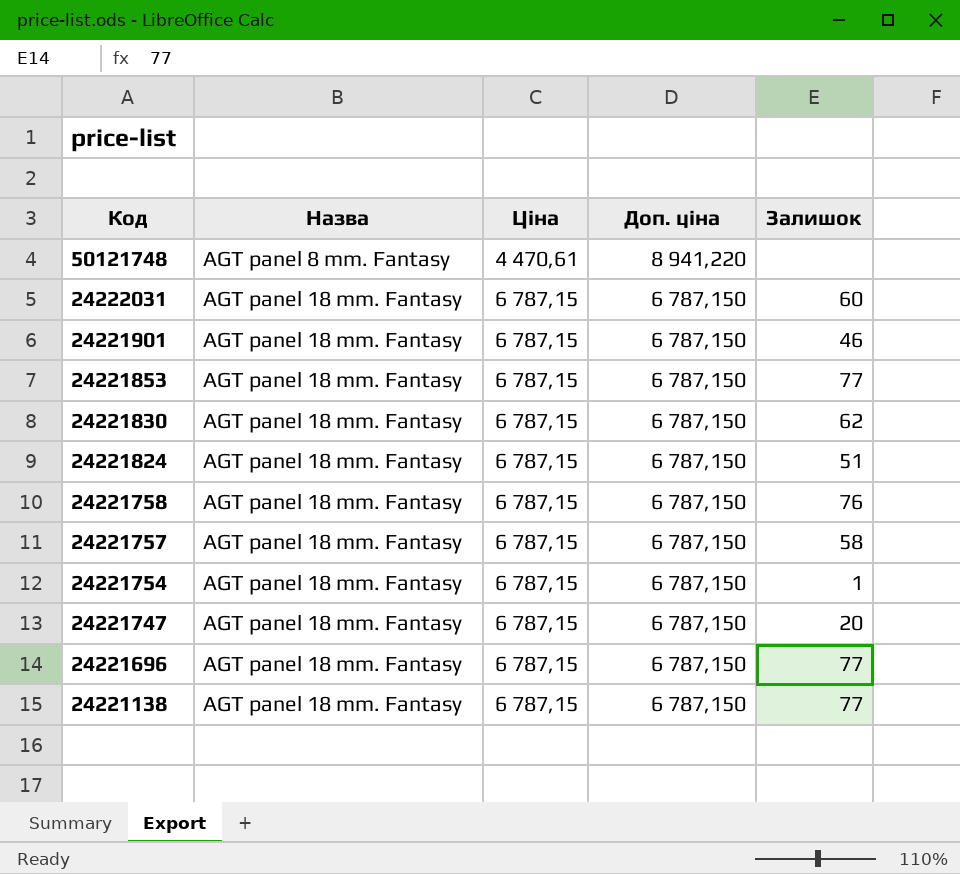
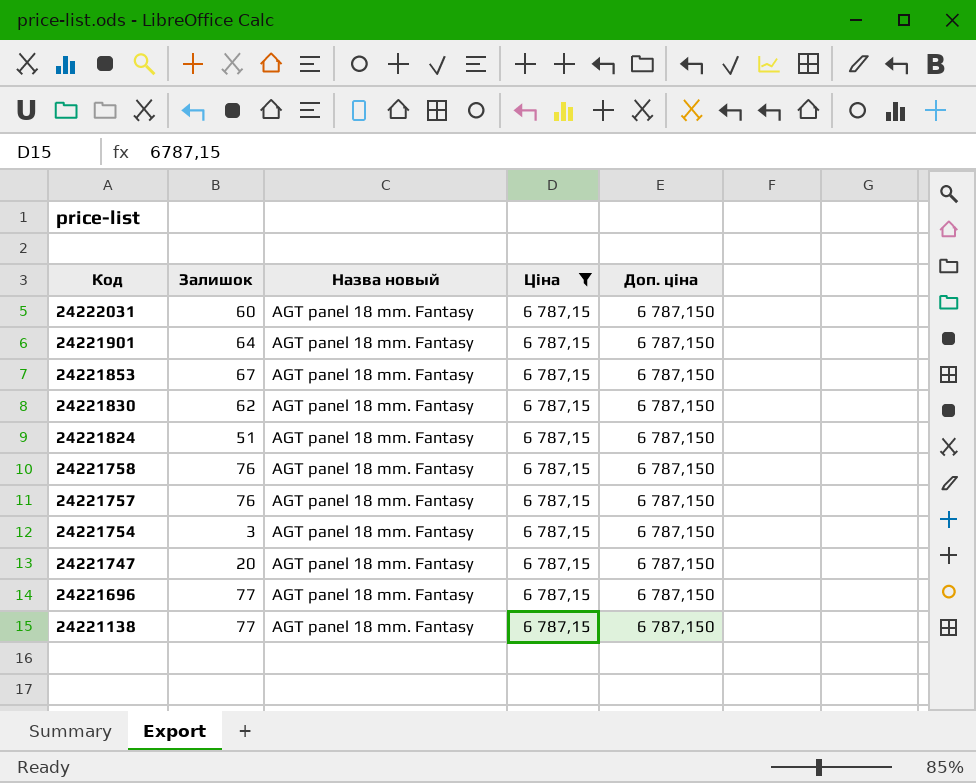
filter: none -> Ціна = 6 787,15
column Залишок | position: 5 -> 2
column name: Назва -> Назва новый
24221901 | Залишок: 46 -> 64
24221853 | Залишок: 77 -> 67
24221757 | Залишок: 58 -> 76
24221754 | Залишок: 1 -> 3

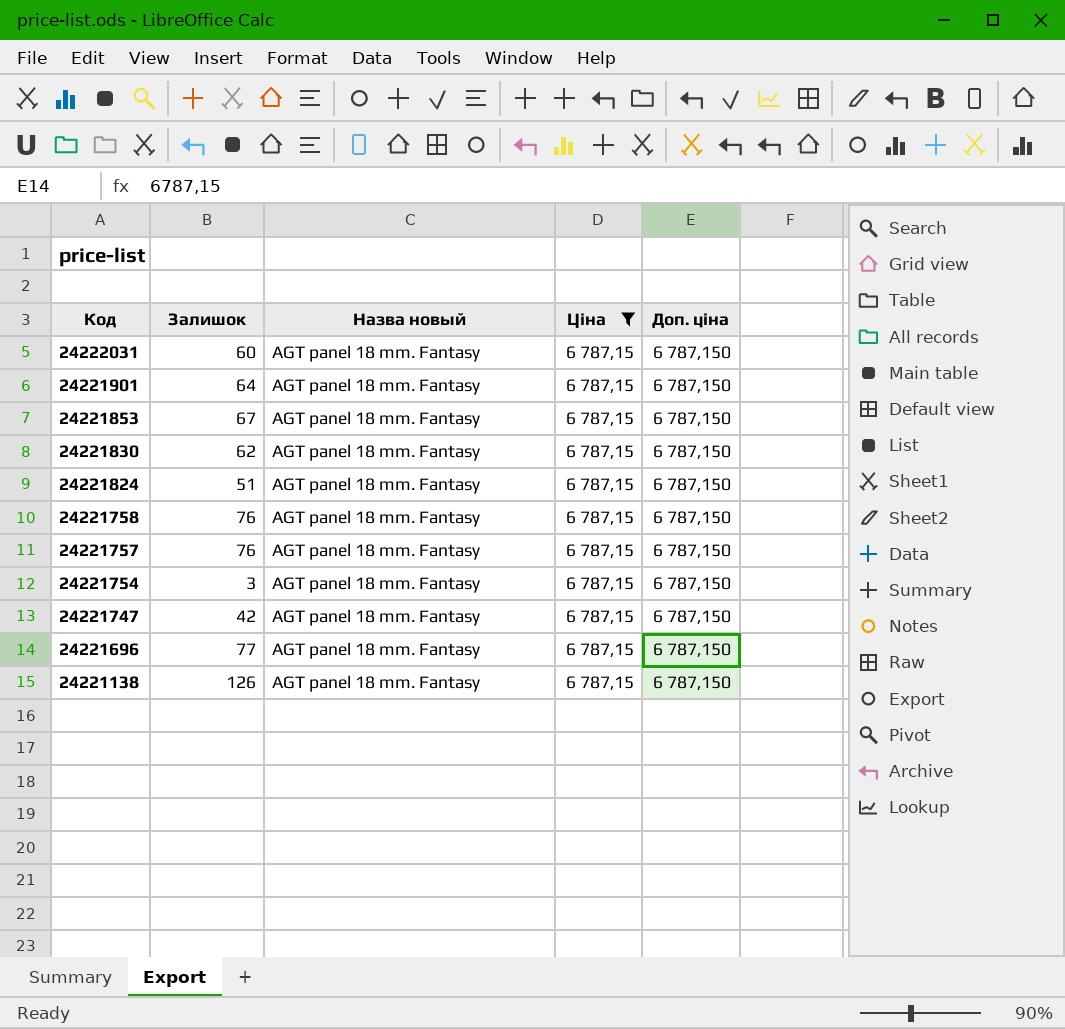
24221747 | Залишок: 20 -> 42
24221138 | Залишок: 77 -> 126

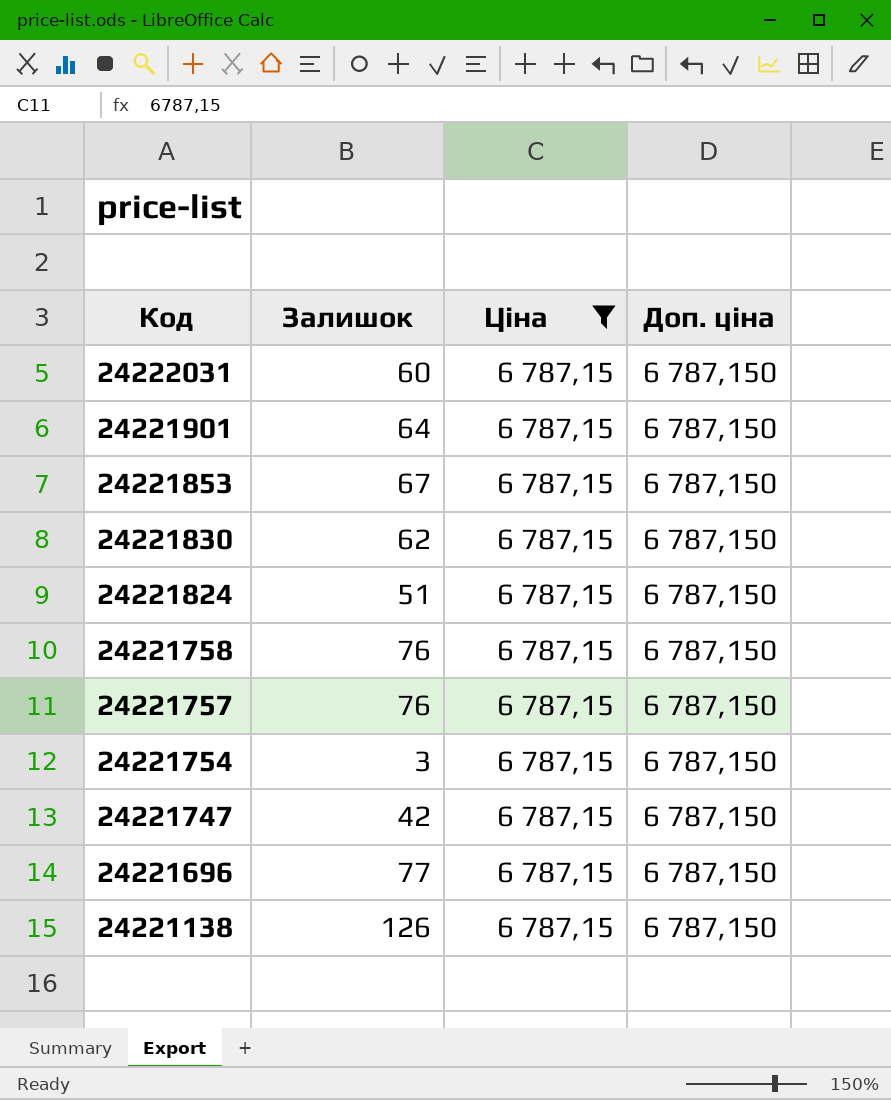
column Назва новый | position: 3 -> none

